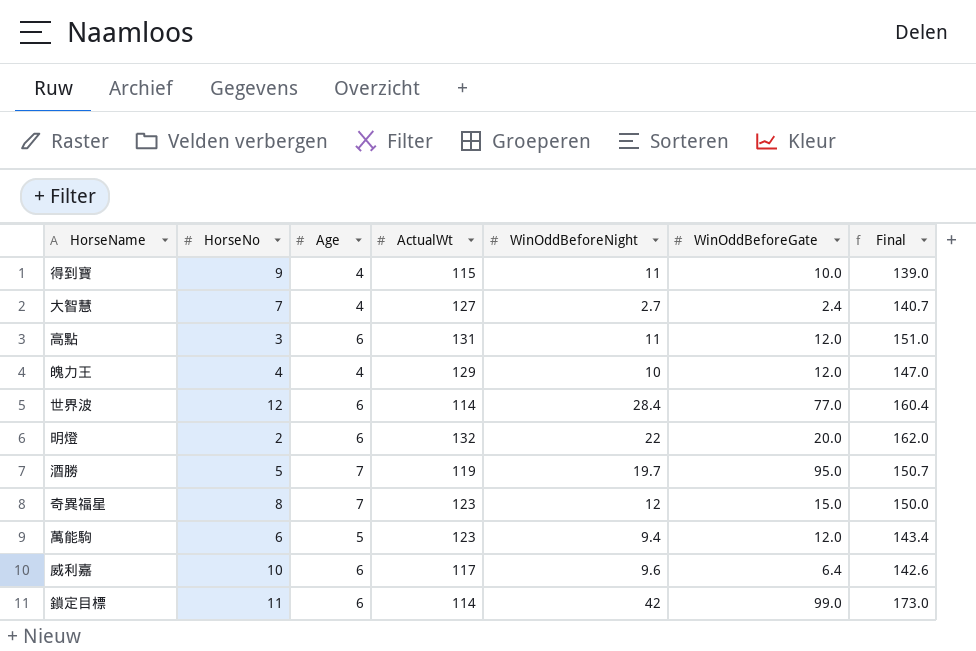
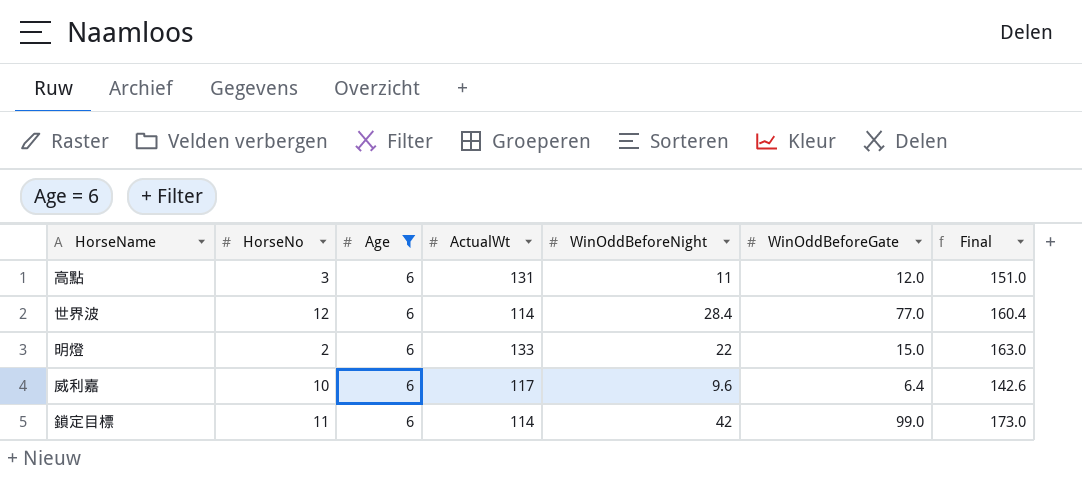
filter: none -> Age = 6
明燈 | ActualWt: 132 -> 133
明燈 | WinOddBeforeGate: 20.0 -> 15.0
明燈 | Final: 162.0 -> 163.0

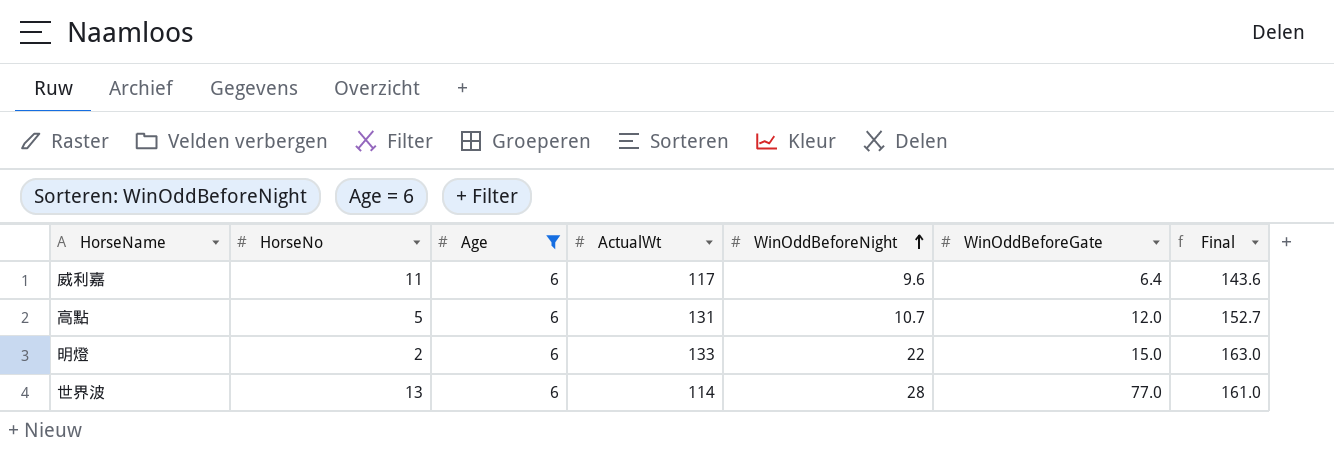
row order: none -> WinOddBeforeNight ascending
row 鎖定目標: 11 | 6 | 114 | 42 | 99.0 | 173.0 -> none
威利嘉 | HorseNo: 10 -> 11
威利嘉 | Final: 142.6 -> 143.6
高點 | HorseNo: 3 -> 5
高點 | WinOddBeforeNight: 11 -> 10.7
高點 | Final: 151.0 -> 152.7
世界波 | HorseNo: 12 -> 13
世界波 | WinOddBeforeNight: 28.4 -> 28
世界波 | Final: 160.4 -> 161.0

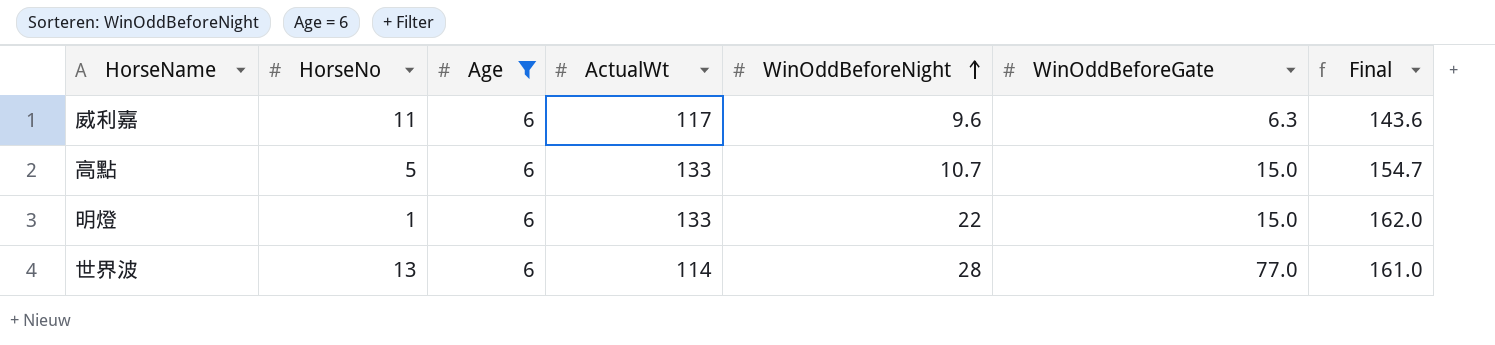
威利嘉 | WinOddBeforeGate: 6.4 -> 6.3
高點 | ActualWt: 131 -> 133
高點 | WinOddBeforeGate: 12.0 -> 15.0
高點 | Final: 152.7 -> 154.7
明燈 | HorseNo: 2 -> 1
明燈 | Final: 163.0 -> 162.0

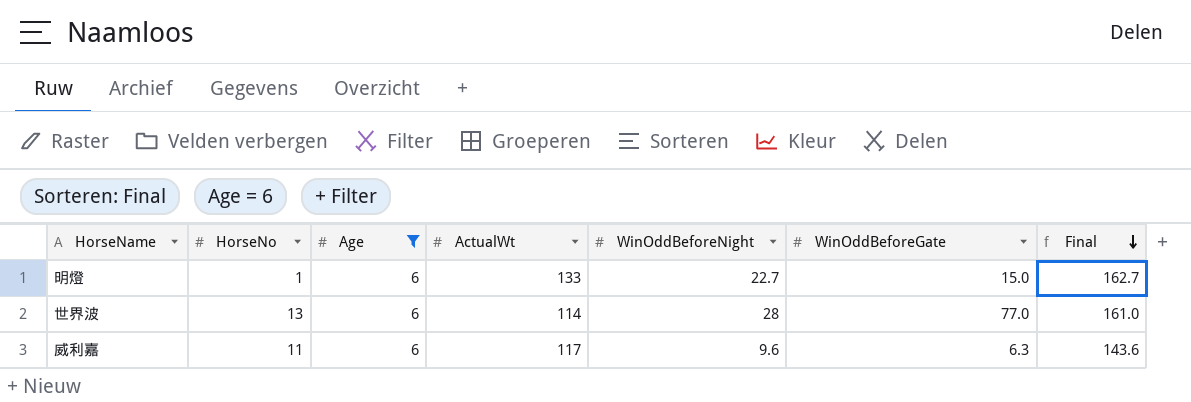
row order: WinOddBeforeNight ascending -> Final descending
row 高點: 5 | 6 | 133 | 10.7 | 15.0 | 154.7 -> none
明燈 | WinOddBeforeNight: 22 -> 22.7
明燈 | Final: 162.0 -> 162.7

